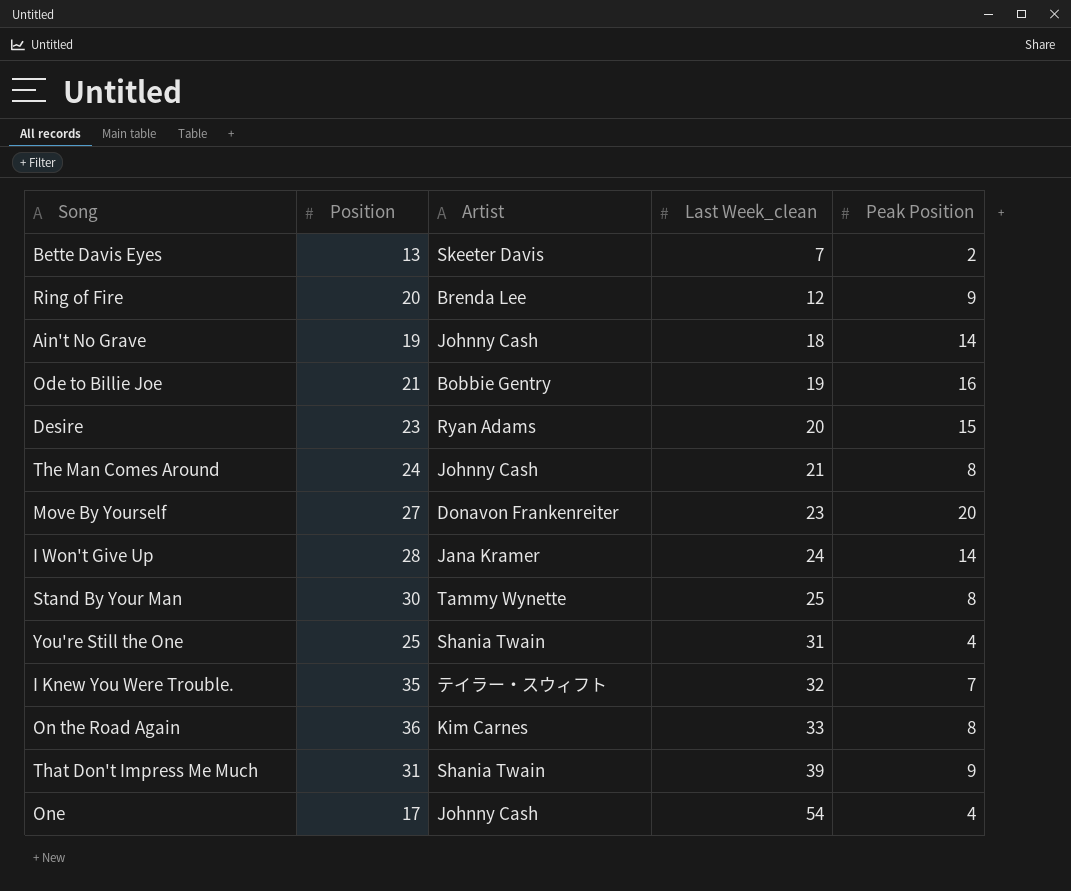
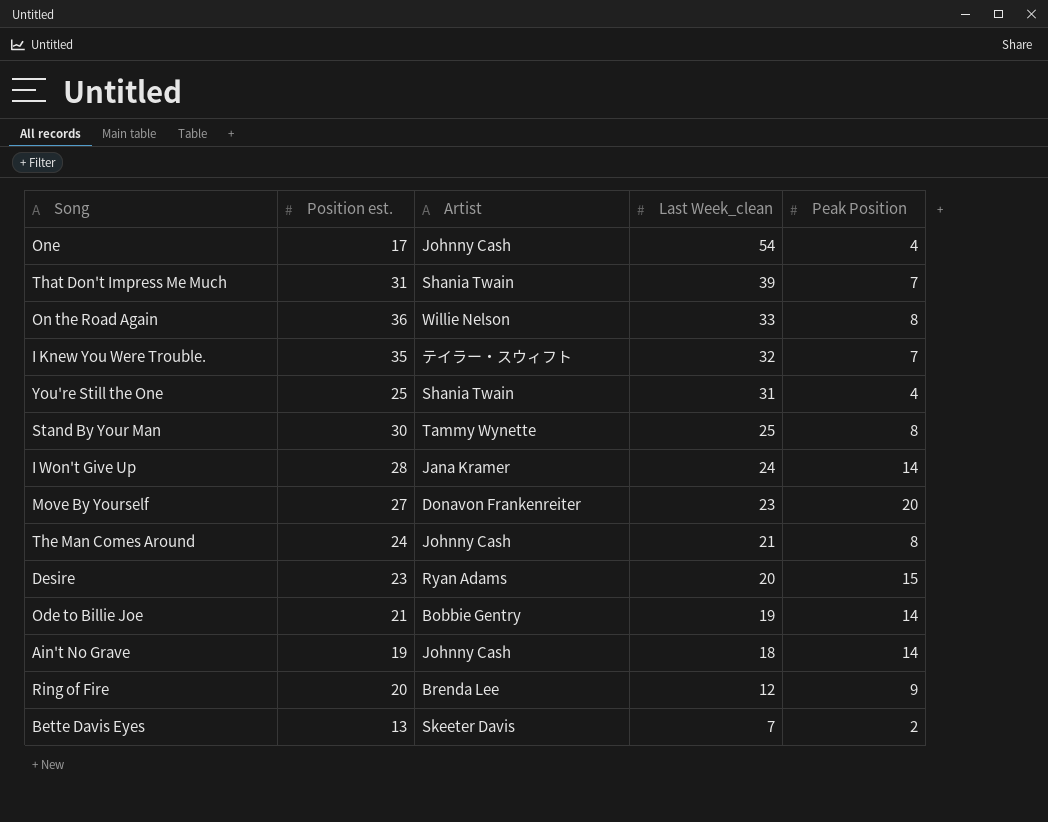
row order: Last Week_clean ascending -> Last Week_clean descending
column name: Position -> Position est.
That Don't Impress Me Much | Peak Position: 9 -> 7
On the Road Again | Artist: Kim Carnes -> Willie Nelson
Ode to Billie Joe | Peak Position: 16 -> 14

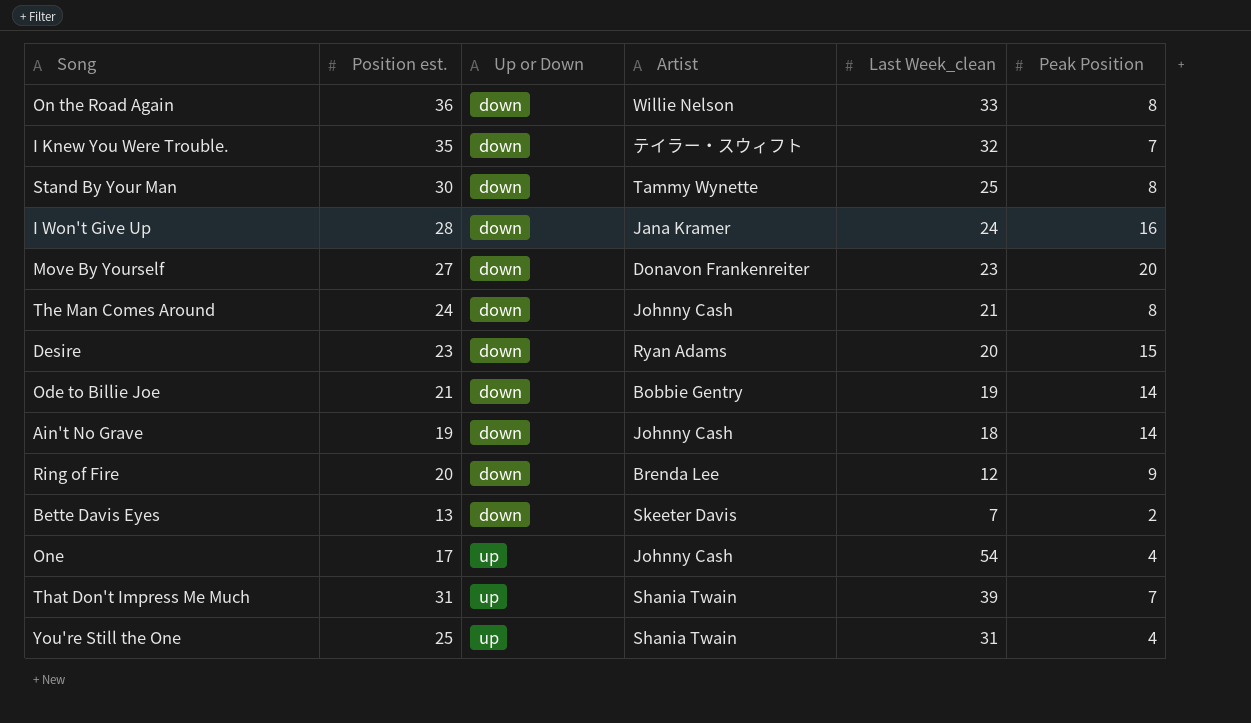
row order: Last Week_clean descending -> Up or Down ascending
column Up or Down | position: none -> 3
I Won't Give Up | Peak Position: 14 -> 16

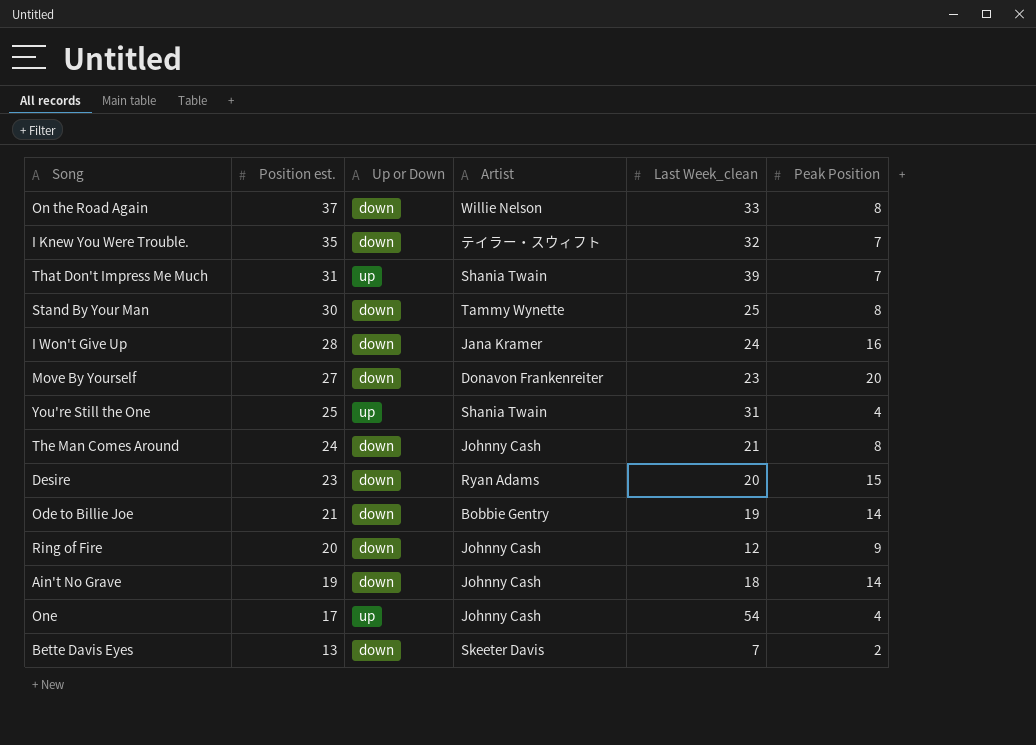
row order: Up or Down ascending -> Position est. descending
On the Road Again | Position est.: 36 -> 37
Ring of Fire | Artist: Brenda Lee -> Johnny Cash

